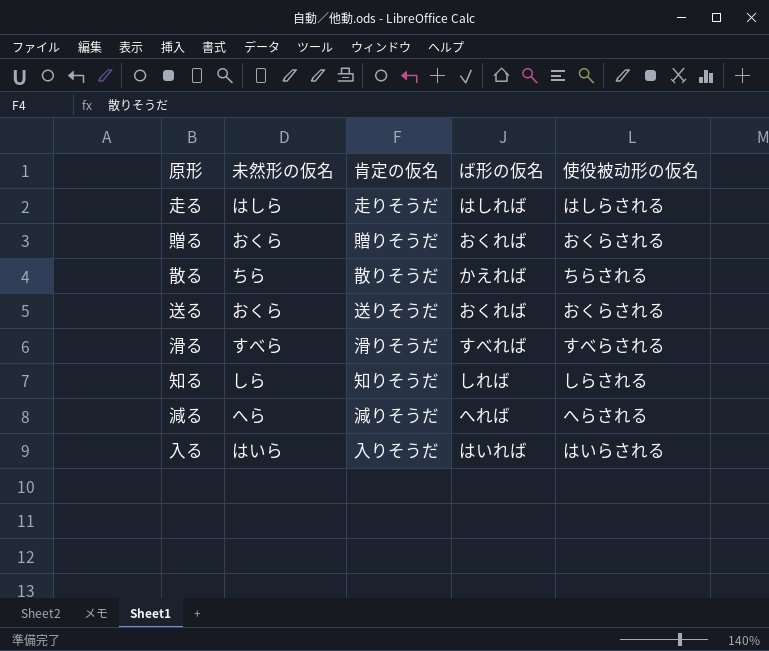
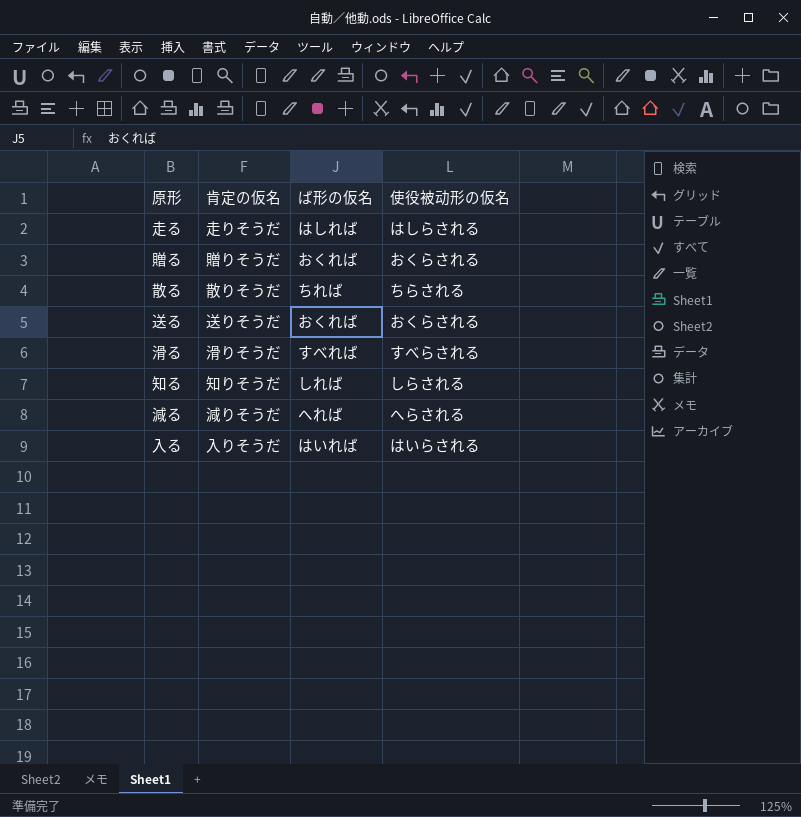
column 未然形の仮名 | position: 2 -> none
散る | ば形の仮名: かえれば -> ちれば

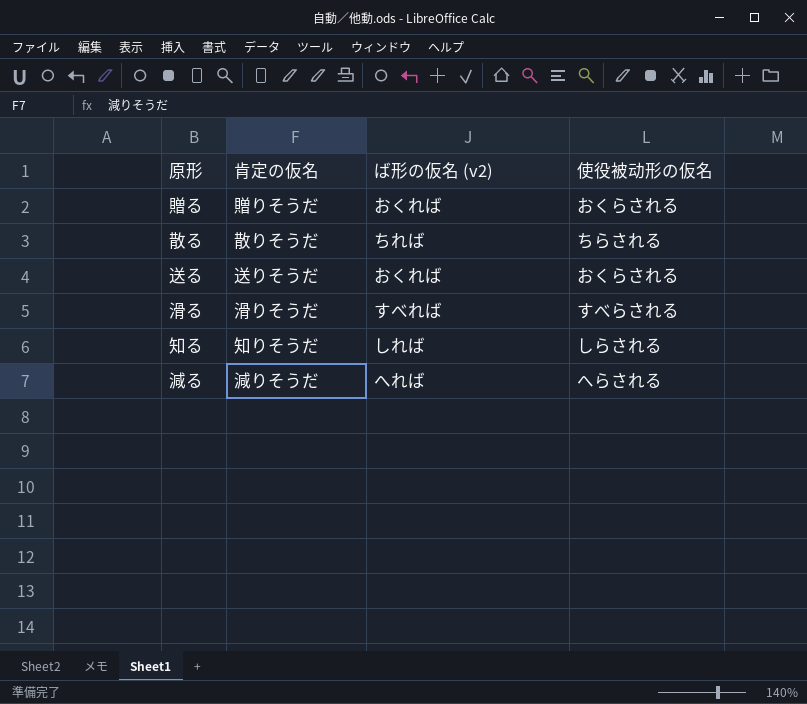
column name: ば形の仮名 -> ば形の仮名 (v2)
row 走る: 走りそうだ | はしれば | はしらされる -> none
row 入る: 入りそうだ | はいれば | はいらされる -> none

